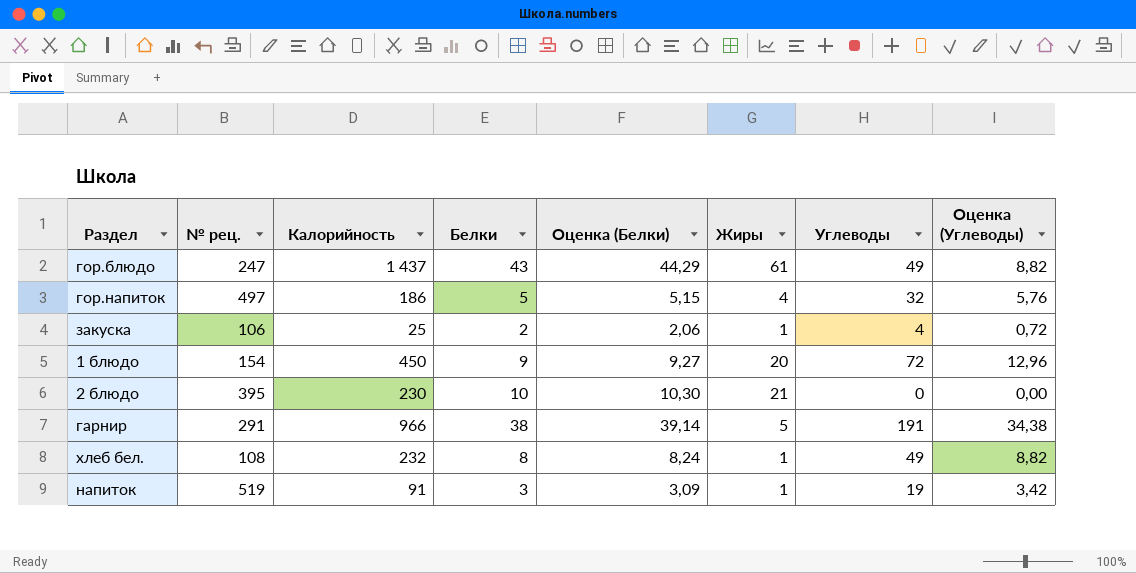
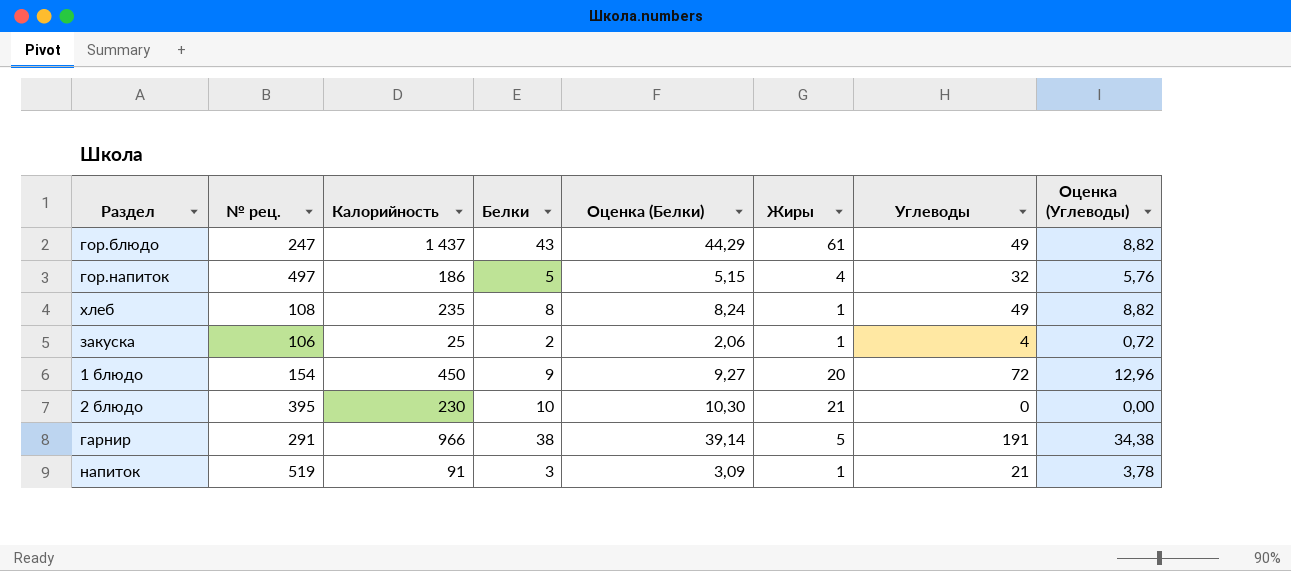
row хлеб бел.: 108 | 232 | 8 | 8,24 | 1 | 49 | 8,82 -> none
row хлеб: none -> 108 | 235 | 8 | 8,24 | 1 | 49 | 8,82
напиток | Углеводы: 19 -> 21
напиток | Оценка (Углеводы): 3,42 -> 3,78

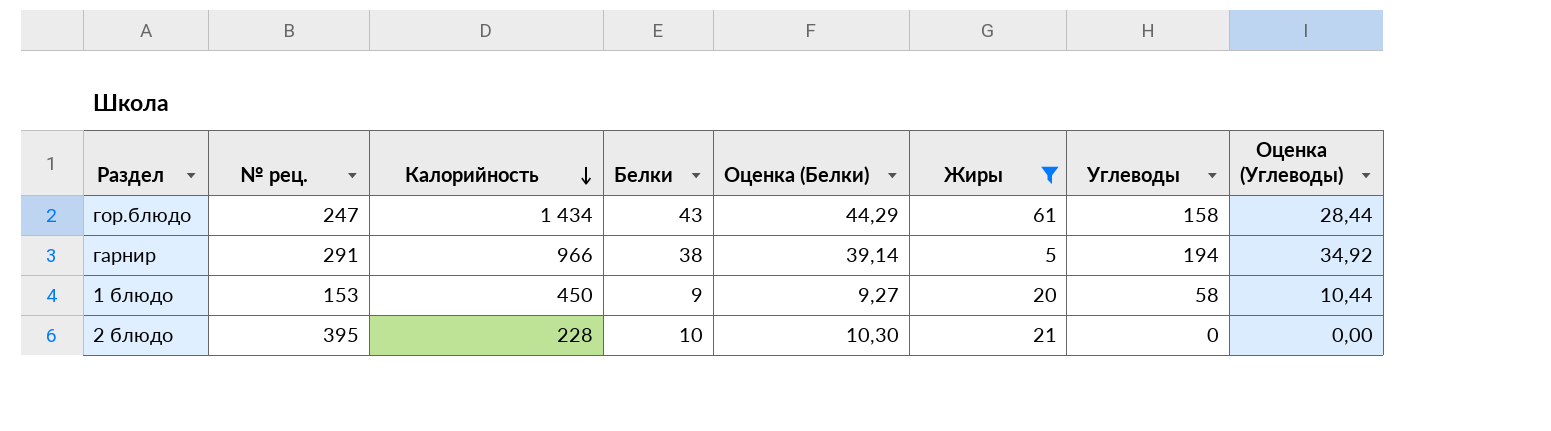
filter: none -> Жиры >= 5
row order: none -> Калорийность descending
гор.блюдо | Калорийность: 1 437 -> 1 434
гор.блюдо | Углеводы: 49 -> 158
гор.блюдо | Оценка (Углеводы): 8,82 -> 28,44
гарнир | Углеводы: 191 -> 194
гарнир | Оценка (Углеводы): 34,38 -> 34,92
1 блюдо | № рец.: 154 -> 153
1 блюдо | Углеводы: 72 -> 58
1 блюдо | Оценка (Углеводы): 12,96 -> 10,44
2 блюдо | Калорийность: 230 -> 228

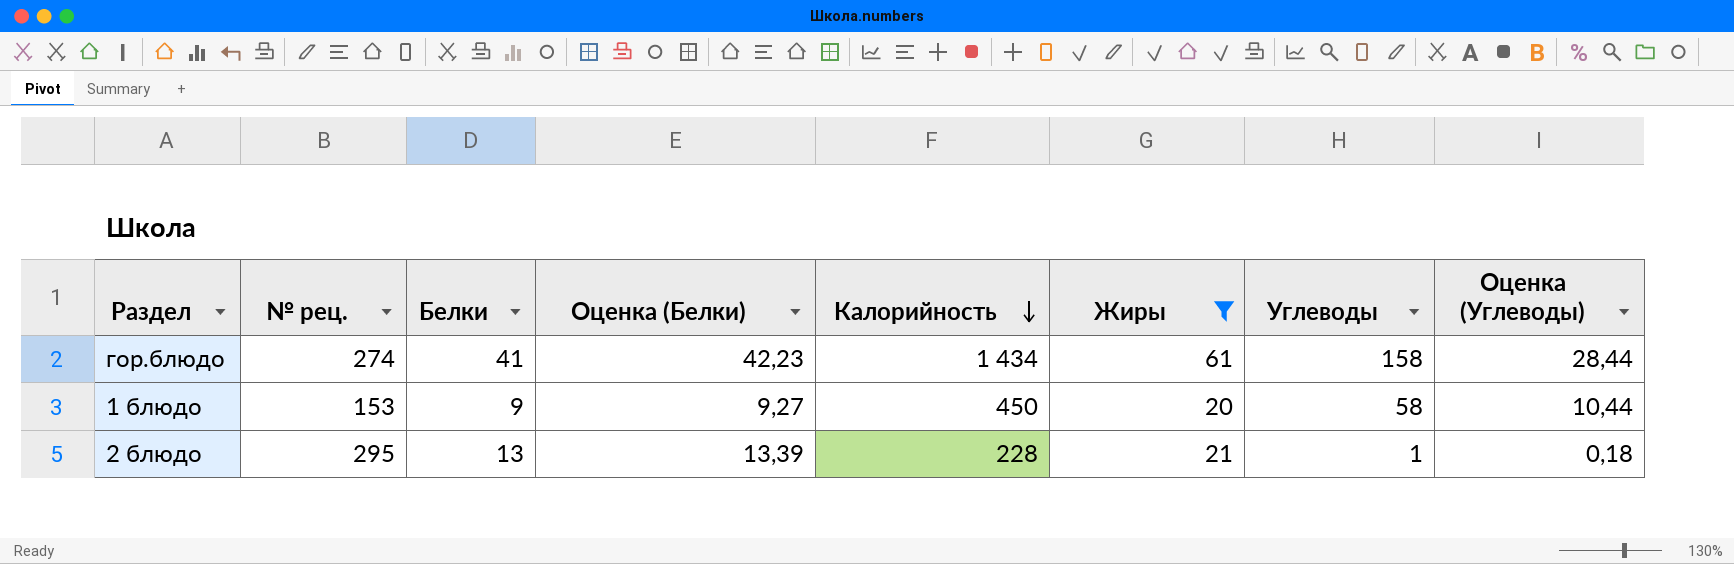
column Калорийность | position: 3 -> 5
row гарнир: 291 | 966 | 38 | 39,14 | 5 | 194 | 34,92 -> none
гор.блюдо | № рец.: 247 -> 274
гор.блюдо | Белки: 43 -> 41
гор.блюдо | Оценка (Белки): 44,29 -> 42,23
2 блюдо | № рец.: 395 -> 295
2 блюдо | Белки: 10 -> 13
2 блюдо | Оценка (Белки): 10,30 -> 13,39
2 блюдо | Углеводы: 0 -> 1
2 блюдо | Оценка (Углеводы): 0,00 -> 0,18

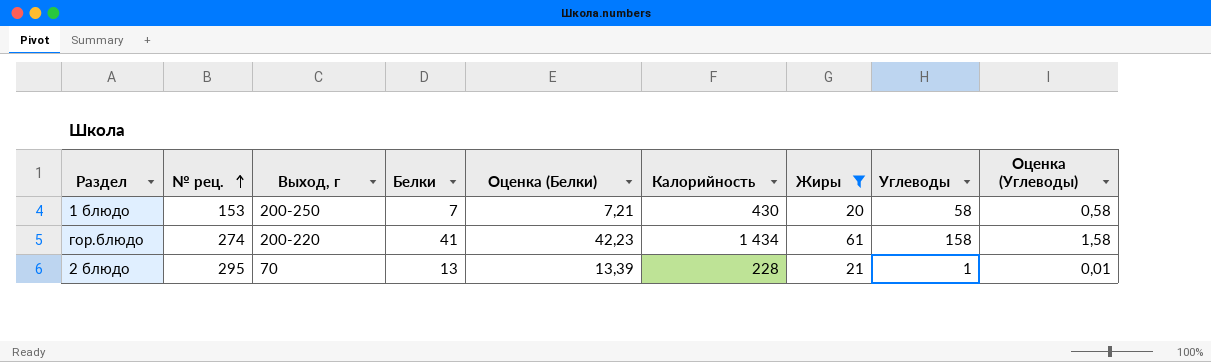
row order: Калорийность descending -> № рец. ascending
column Выход, г | position: none -> 3
column Оценка (Углеводы) | formula: [Углеводы] * 0,18 -> [Углеводы] * 0,01
1 блюдо | Белки: 9 -> 7
1 блюдо | Оценка (Белки): 9,27 -> 7,21
1 блюдо | Калорийность: 450 -> 430

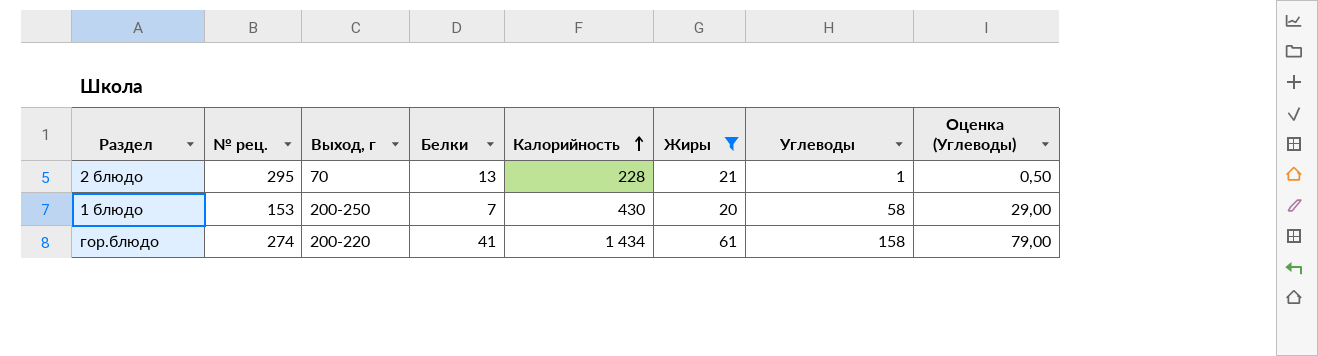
row order: № рец. ascending -> Калорийность ascending
column Оценка (Белки) | formula: [Белки] * 1,03 -> none
column Оценка (Углеводы) | formula: [Углеводы] * 0,01 -> [Углеводы] * 0,5

